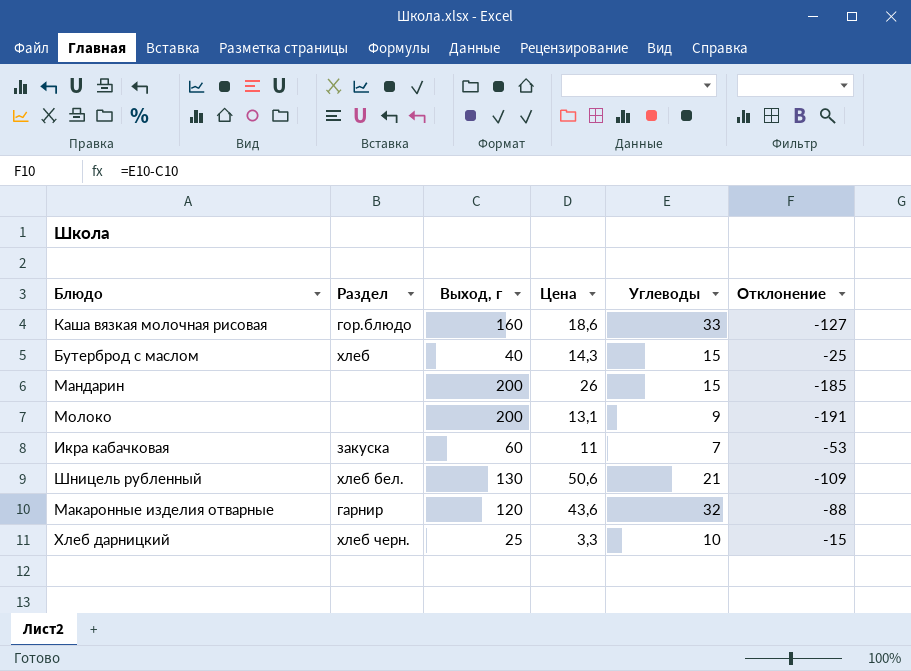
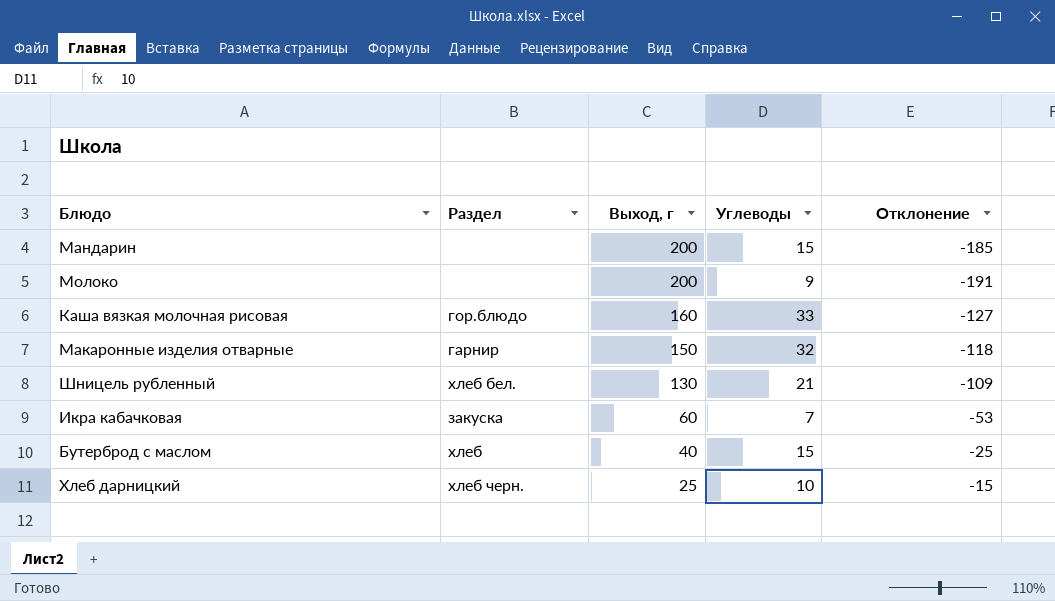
row order: none -> Выход, г descending
column Цена | position: 4 -> none
Макаронные изделия отварные | Выход, г: 120 -> 150
Макаронные изделия отварные | Отклонение: -88 -> -118

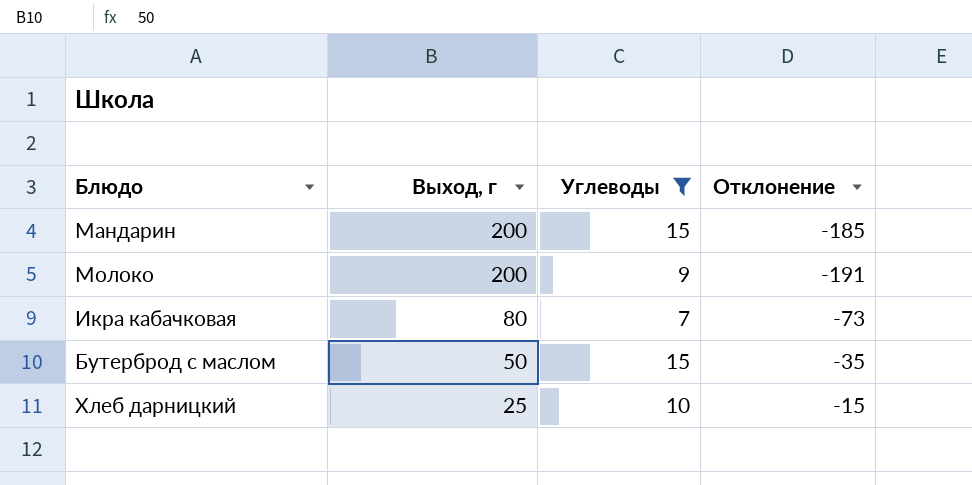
filter: none -> Углеводы <= 15
column Раздел | position: 2 -> none
Икра кабачковая | Выход, г: 60 -> 80
Икра кабачковая | Отклонение: -53 -> -73
Бутерброд с маслом | Выход, г: 40 -> 50
Бутерброд с маслом | Отклонение: -25 -> -35

